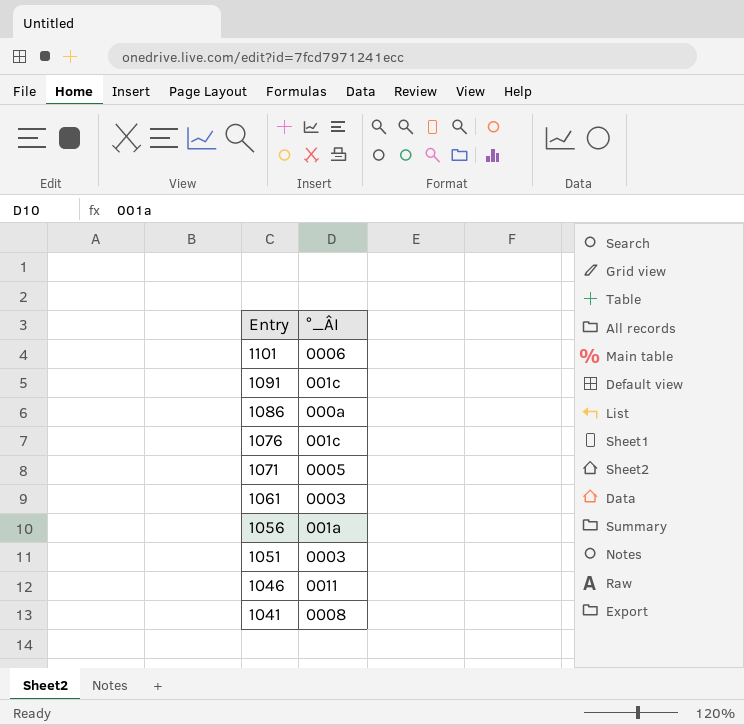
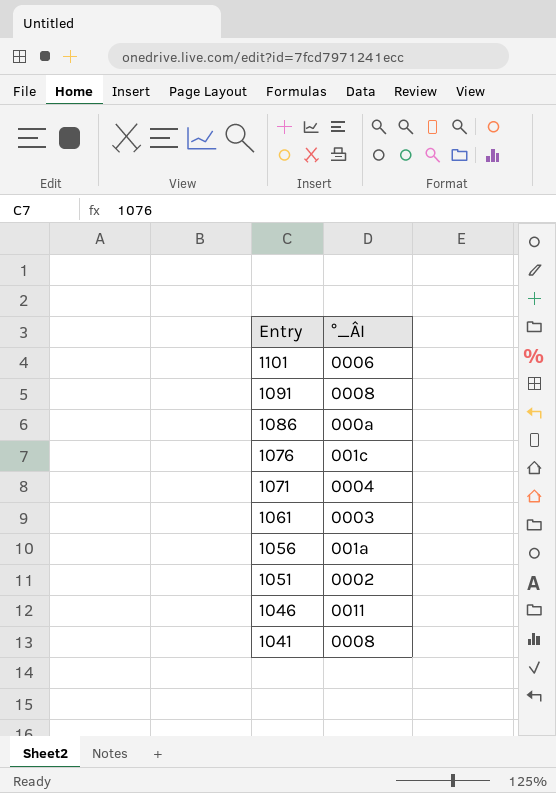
1091 | °_ÂI: 001c -> 0008
1071 | °_ÂI: 0005 -> 0004
1051 | °_ÂI: 0003 -> 0002

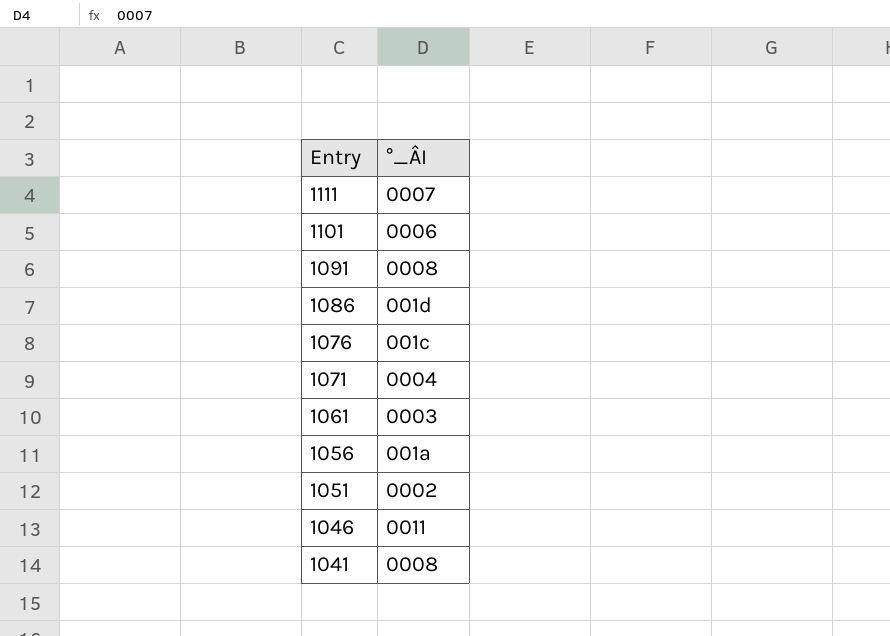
row 1111: none -> 0007
1086 | °_ÂI: 000a -> 001d

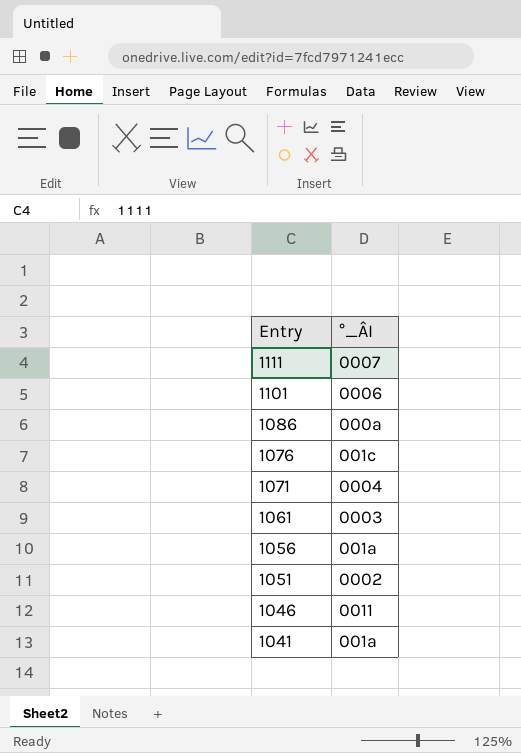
row 1091: 0008 -> none
1086 | °_ÂI: 001d -> 000a
1041 | °_ÂI: 0008 -> 001a

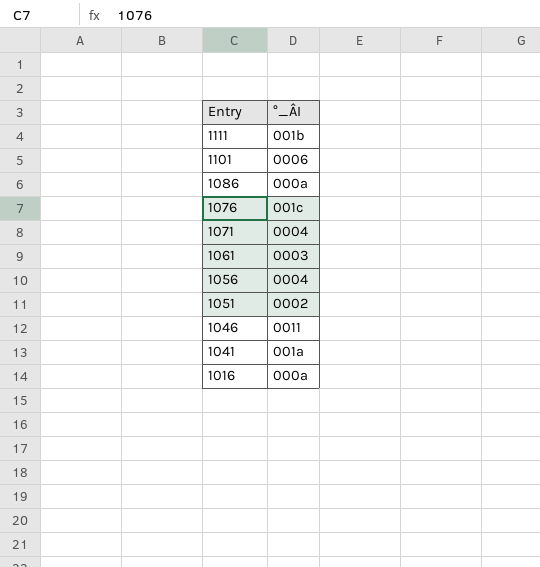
1111 | °_ÂI: 0007 -> 001b
1056 | °_ÂI: 001a -> 0004
row 1016: none -> 000a

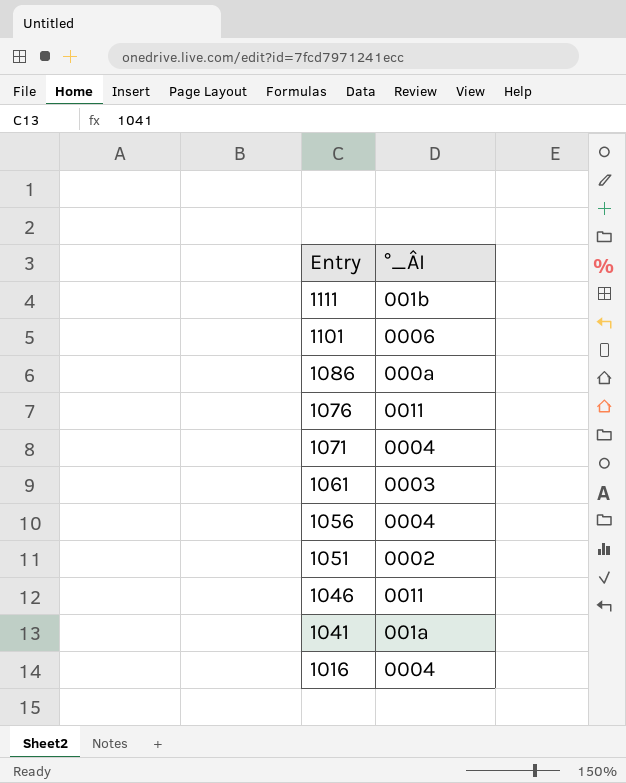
1076 | °_ÂI: 001c -> 0011
1016 | °_ÂI: 000a -> 0004

